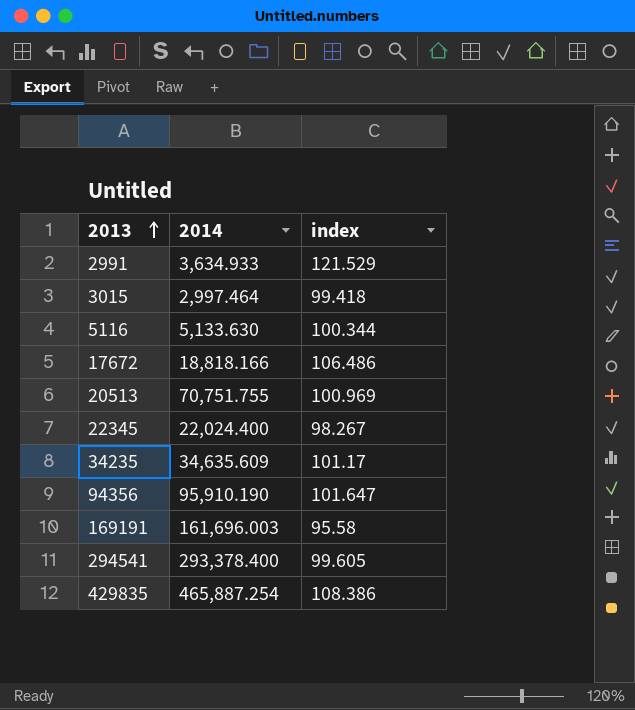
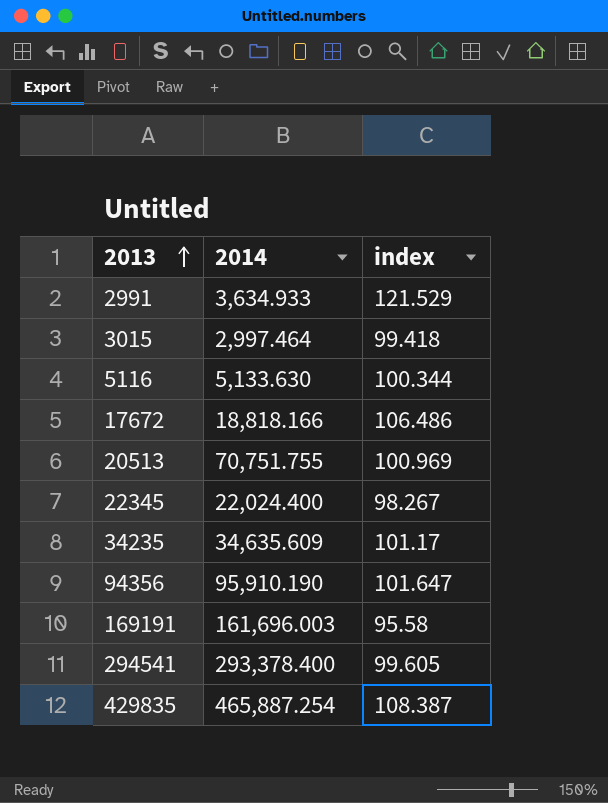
429835 | index: 108.386 -> 108.387

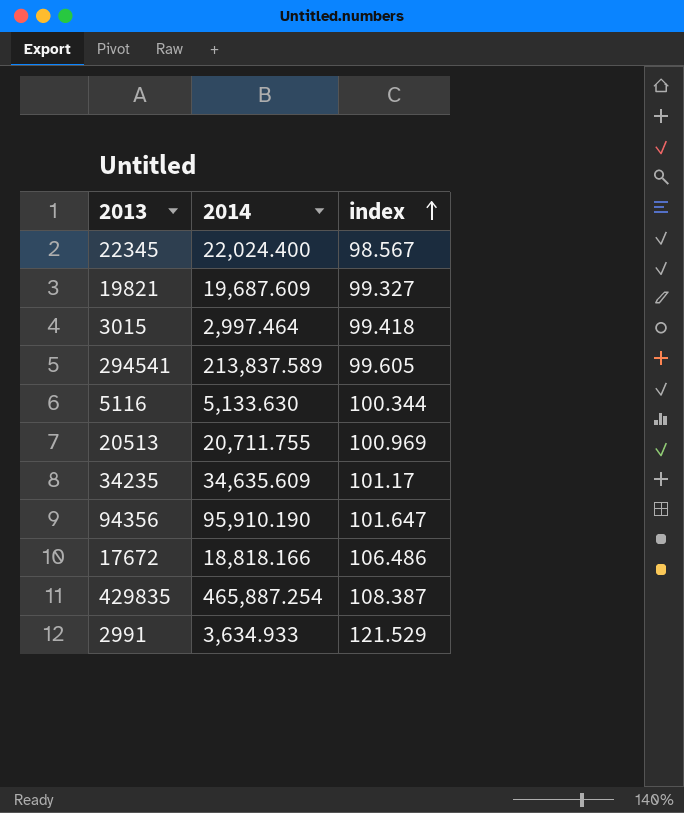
row order: 2013 ascending -> index ascending
row 169191: 161,696.003 | 95.58 -> none
22345 | index: 98.267 -> 98.567
row 19821: none -> 19,687.609 | 99.327
294541 | 2014: 293,378.400 -> 213,837.589
20513 | 2014: 70,751.755 -> 20,711.755

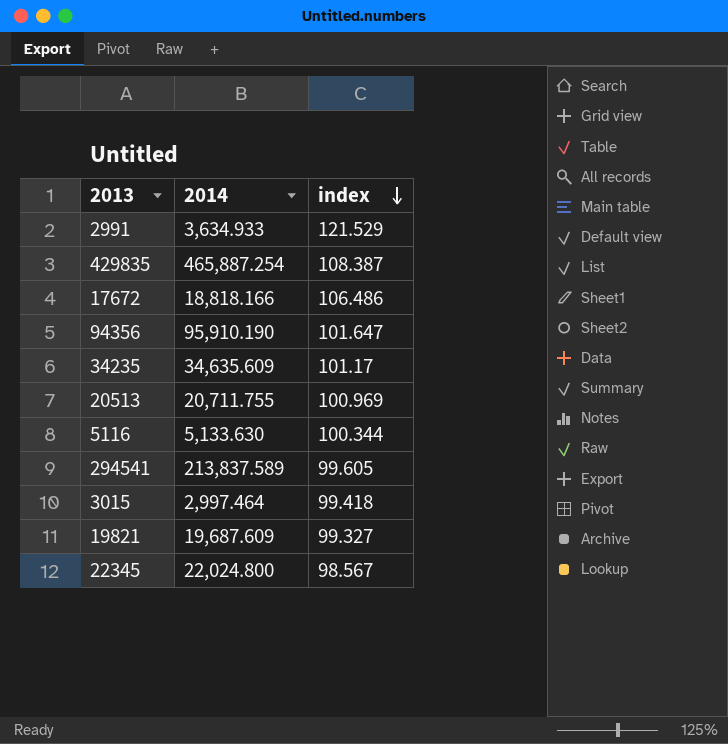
row order: index ascending -> index descending
22345 | 2014: 22,024.400 -> 22,024.800

